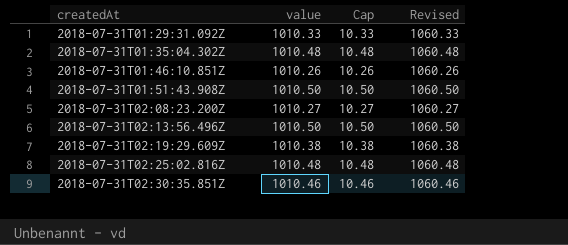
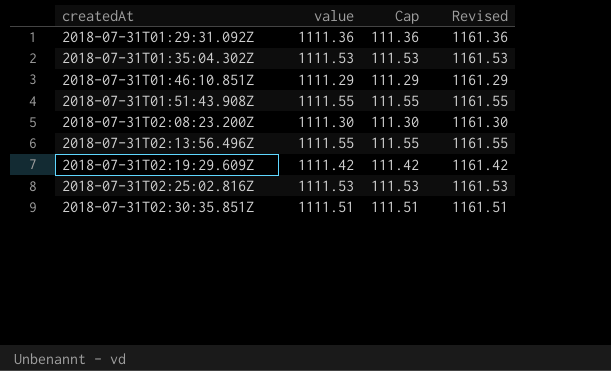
2018-07-31T01:29:31.092Z | value: 1010.33 -> 1111.36
2018-07-31T01:29:31.092Z | Cap: 10.33 -> 111.36
2018-07-31T01:29:31.092Z | Revised: 1060.33 -> 1161.36
2018-07-31T01:35:04.302Z | value: 1010.48 -> 1111.53
2018-07-31T01:35:04.302Z | Cap: 10.48 -> 111.53
2018-07-31T01:35:04.302Z | Revised: 1060.48 -> 1161.53
2018-07-31T01:46:10.851Z | value: 1010.26 -> 1111.29
2018-07-31T01:46:10.851Z | Cap: 10.26 -> 111.29
2018-07-31T01:46:10.851Z | Revised: 1060.26 -> 1161.29
2018-07-31T01:51:43.908Z | value: 1010.50 -> 1111.55
2018-07-31T01:51:43.908Z | Cap: 10.50 -> 111.55
2018-07-31T01:51:43.908Z | Revised: 1060.50 -> 1161.55
2018-07-31T02:08:23.200Z | value: 1010.27 -> 1111.30
2018-07-31T02:08:23.200Z | Cap: 10.27 -> 111.30
2018-07-31T02:08:23.200Z | Revised: 1060.27 -> 1161.30
2018-07-31T02:13:56.496Z | value: 1010.50 -> 1111.55
2018-07-31T02:13:56.496Z | Cap: 10.50 -> 111.55
2018-07-31T02:13:56.496Z | Revised: 1060.50 -> 1161.55
2018-07-31T02:19:29.609Z | value: 1010.38 -> 1111.42
2018-07-31T02:19:29.609Z | Cap: 10.38 -> 111.42
2018-07-31T02:19:29.609Z | Revised: 1060.38 -> 1161.42
2018-07-31T02:25:02.816Z | value: 1010.48 -> 1111.53
2018-07-31T02:25:02.816Z | Cap: 10.48 -> 111.53
2018-07-31T02:25:02.816Z | Revised: 1060.48 -> 1161.53
2018-07-31T02:30:35.851Z | value: 1010.46 -> 1111.51
2018-07-31T02:30:35.851Z | Cap: 10.46 -> 111.51
2018-07-31T02:30:35.851Z | Revised: 1060.46 -> 1161.51

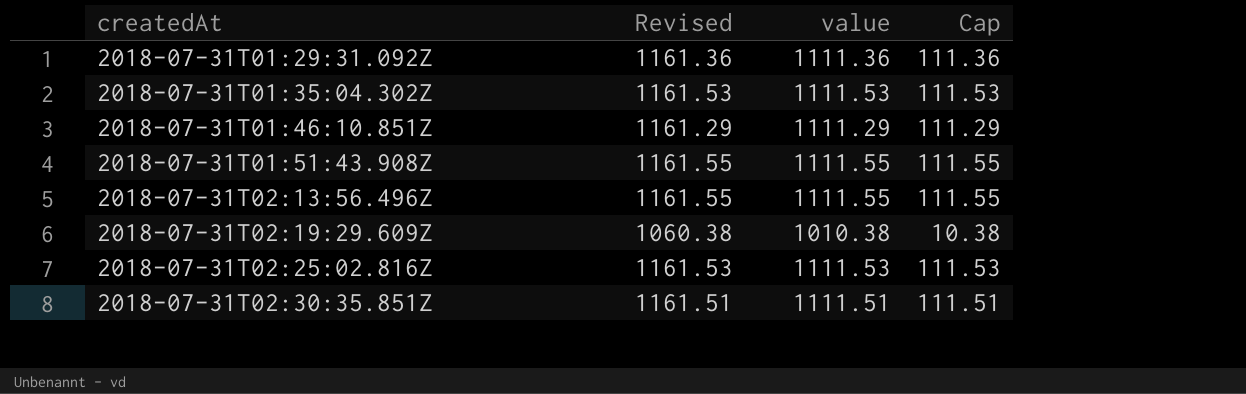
column Revised | position: 4 -> 2
row 2018-07-31T02:08:23.200Z: 1111.30 | 111.30 | 1161.30 -> none
2018-07-31T02:19:29.609Z | Revised: 1161.42 -> 1060.38
2018-07-31T02:19:29.609Z | value: 1111.42 -> 1010.38
2018-07-31T02:19:29.609Z | Cap: 111.42 -> 10.38

